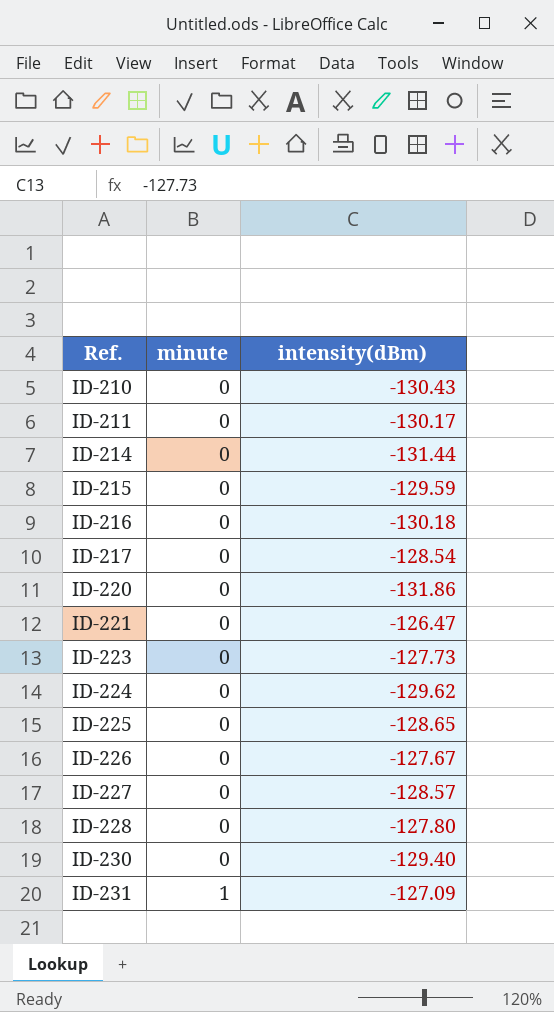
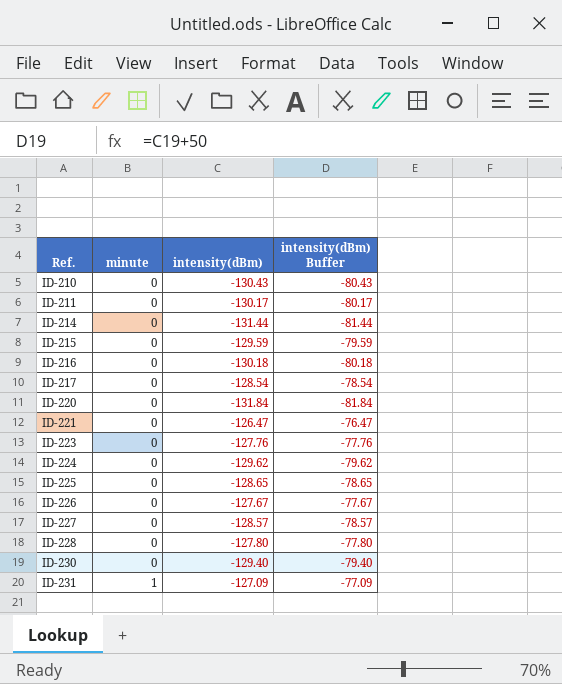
column intensity(dBm) Buffer | formula: none -> [intensity(dBm)] + 50
ID-220 | intensity(dBm): -131.86 -> -131.84
ID-223 | intensity(dBm): -127.73 -> -127.76

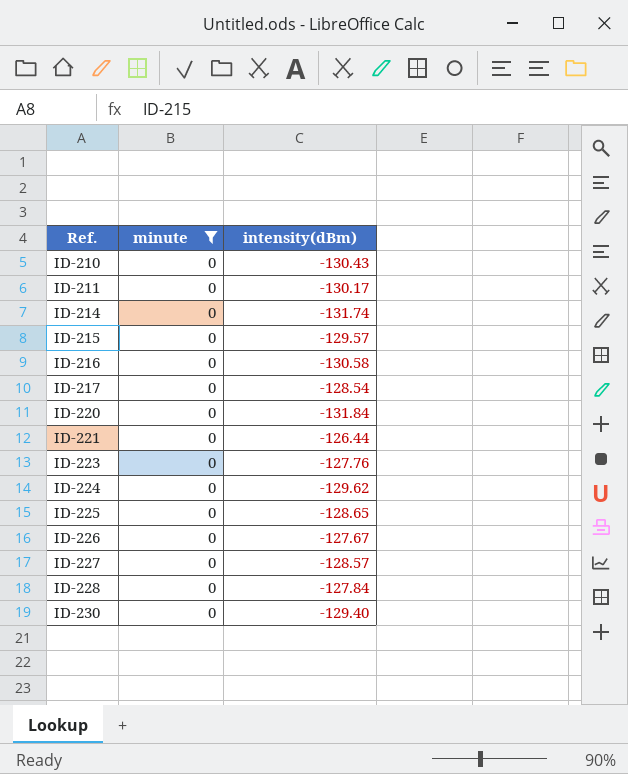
filter: none -> minute = 0
column intensity(dBm) Buffer | formula: [intensity(dBm)] + 50 -> none
ID-214 | intensity(dBm): -131.44 -> -131.74
ID-215 | intensity(dBm): -129.59 -> -129.57
ID-216 | intensity(dBm): -130.18 -> -130.58
ID-221 | intensity(dBm): -126.47 -> -126.44
ID-228 | intensity(dBm): -127.80 -> -127.84

